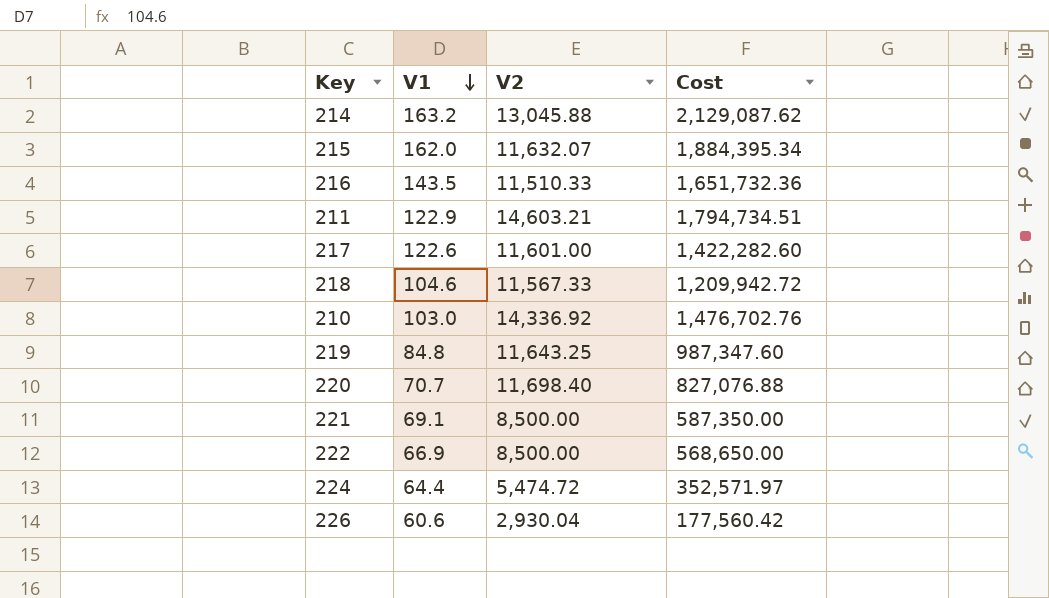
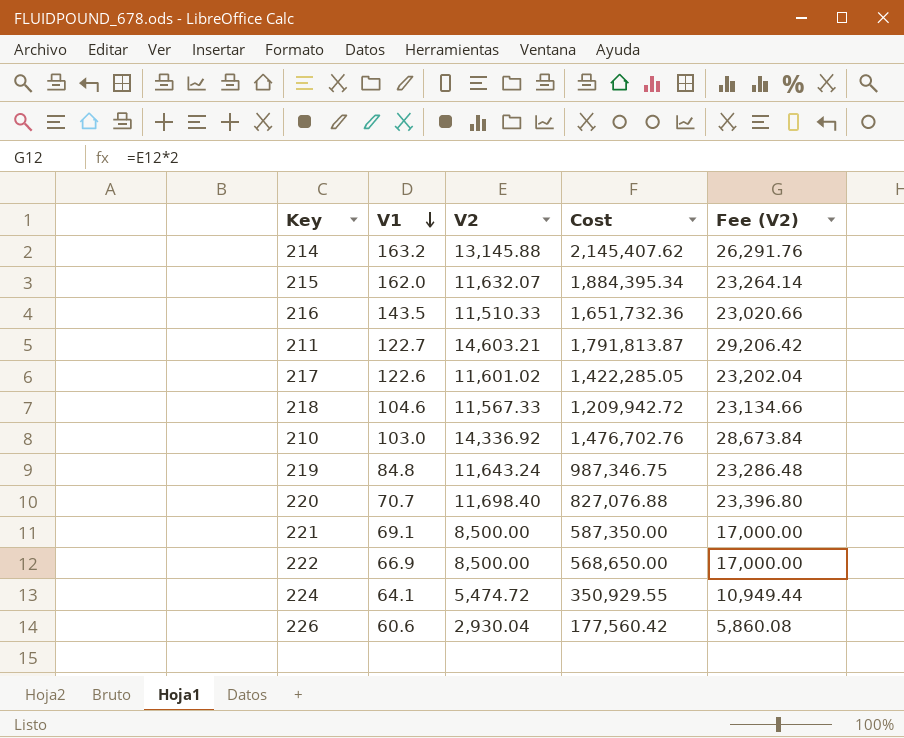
column Fee (V2) | formula: none -> [V2] * 2
214 | V2: 13,045.88 -> 13,145.88
214 | Cost: 2,129,087.62 -> 2,145,407.62
211 | V1: 122.9 -> 122.7
211 | Cost: 1,794,734.51 -> 1,791,813.87
217 | V2: 11,601.00 -> 11,601.02
217 | Cost: 1,422,282.60 -> 1,422,285.05
219 | V2: 11,643.25 -> 11,643.24
219 | Cost: 987,347.60 -> 987,346.75
224 | V1: 64.4 -> 64.1
224 | Cost: 352,571.97 -> 350,929.55

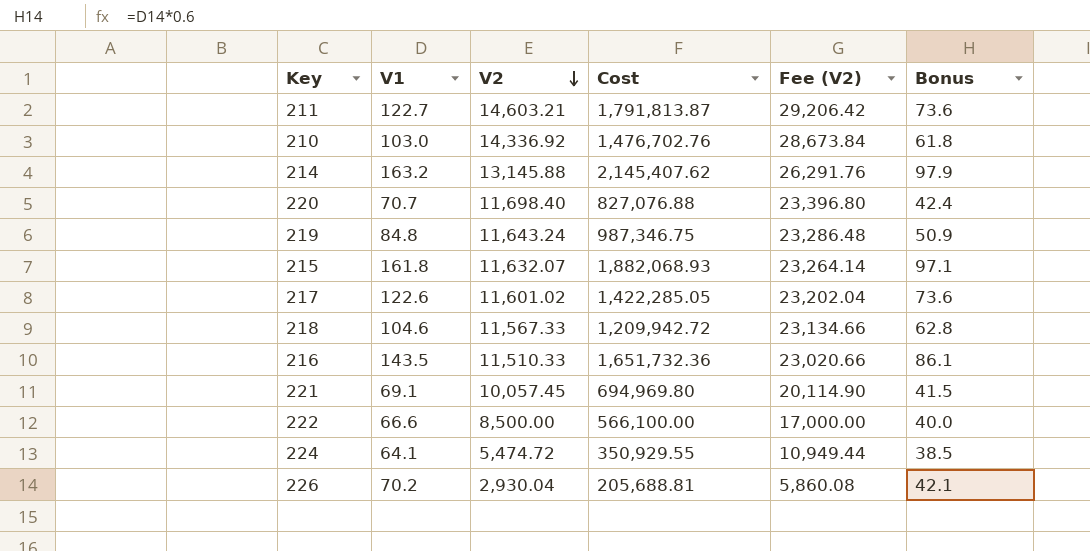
row order: V1 descending -> V2 descending
column Bonus | formula: none -> [V1] * 0.6
215 | V1: 162.0 -> 161.8
215 | Cost: 1,884,395.34 -> 1,882,068.93
221 | V2: 8,500.00 -> 10,057.45
221 | Cost: 587,350.00 -> 694,969.80
221 | Fee (V2): 17,000.00 -> 20,114.90
222 | V1: 66.9 -> 66.6
222 | Cost: 568,650.00 -> 566,100.00
226 | V1: 60.6 -> 70.2
226 | Cost: 177,560.42 -> 205,688.81

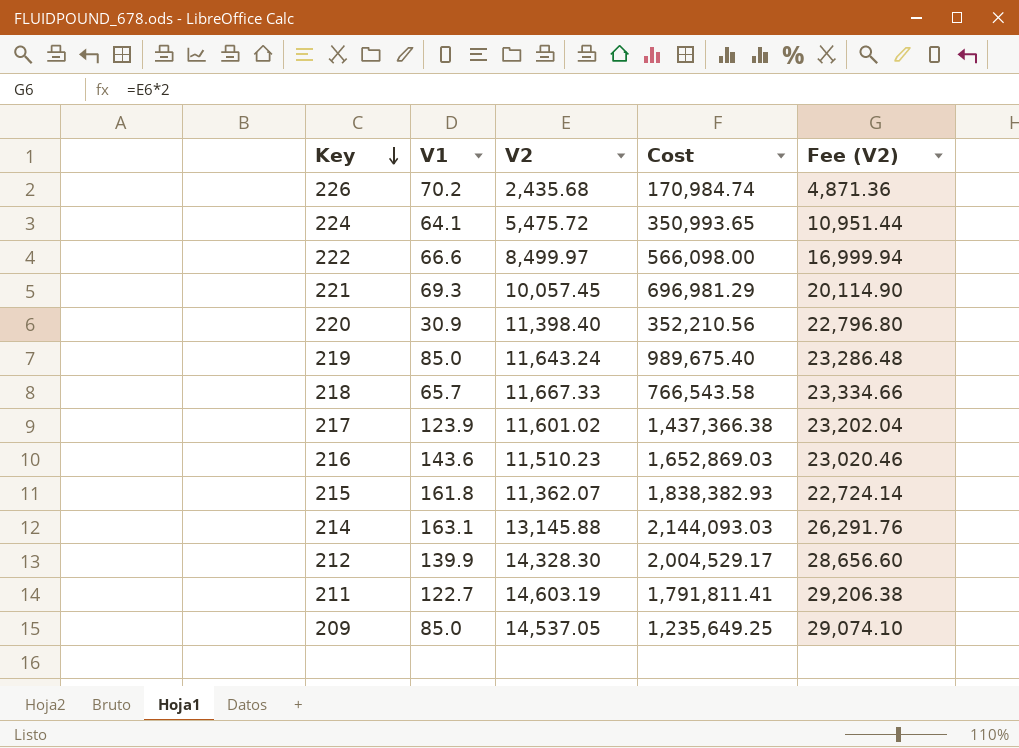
row order: V2 descending -> Key descending
column Bonus | formula: [V1] * 0.6 -> none
row 210: 103.0 | 14,336.92 | 1,476,702.76 | 28,673.84 | 61.8 -> none
226 | V2: 2,930.04 -> 2,435.68
226 | Cost: 205,688.81 -> 170,984.74
226 | Fee (V2): 5,860.08 -> 4,871.36
224 | V2: 5,474.72 -> 5,475.72
224 | Cost: 350,929.55 -> 350,993.65
224 | Fee (V2): 10,949.44 -> 10,951.44
222 | V2: 8,500.00 -> 8,499.97
222 | Cost: 566,100.00 -> 566,098.00
222 | Fee (V2): 17,000.00 -> 16,999.94
221 | V1: 69.1 -> 69.3
221 | Cost: 694,969.80 -> 696,981.29
220 | V1: 70.7 -> 30.9
220 | V2: 11,698.40 -> 11,398.40
220 | Cost: 827,076.88 -> 352,210.56
220 | Fee (V2): 23,396.80 -> 22,796.80
219 | V1: 84.8 -> 85.0
219 | Cost: 987,346.75 -> 989,675.40
218 | V1: 104.6 -> 65.7
218 | V2: 11,567.33 -> 11,667.33
218 | Cost: 1,209,942.72 -> 766,543.58
218 | Fee (V2): 23,134.66 -> 23,334.66
217 | V1: 122.6 -> 123.9
217 | Cost: 1,422,285.05 -> 1,437,366.38
216 | V1: 143.5 -> 143.6
216 | V2: 11,510.33 -> 11,510.23
216 | Cost: 1,651,732.36 -> 1,652,869.03
216 | Fee (V2): 23,020.66 -> 23,020.46
215 | V2: 11,632.07 -> 11,362.07
215 | Cost: 1,882,068.93 -> 1,838,382.93
215 | Fee (V2): 23,264.14 -> 22,724.14
214 | V1: 163.2 -> 163.1
214 | Cost: 2,145,407.62 -> 2,144,093.03
row 212: none -> 139.9 | 14,328.30 | 2,004,529.17 | 28,656.60
211 | V2: 14,603.21 -> 14,603.19
211 | Cost: 1,791,813.87 -> 1,791,811.41
211 | Fee (V2): 29,206.42 -> 29,206.38
row 209: none -> 85.0 | 14,537.05 | 1,235,649.25 | 29,074.10

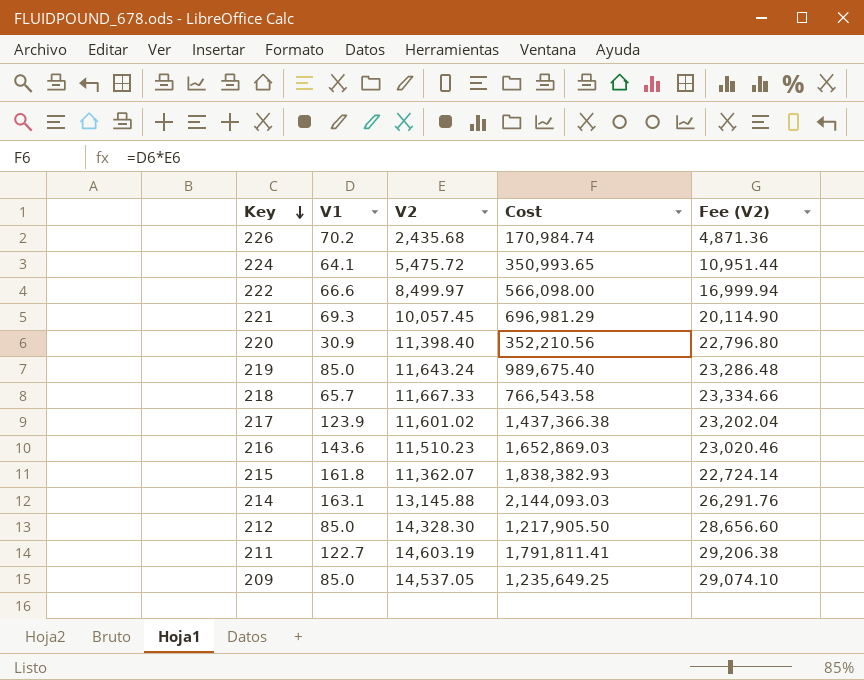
212 | V1: 139.9 -> 85.0
212 | Cost: 2,004,529.17 -> 1,217,905.50

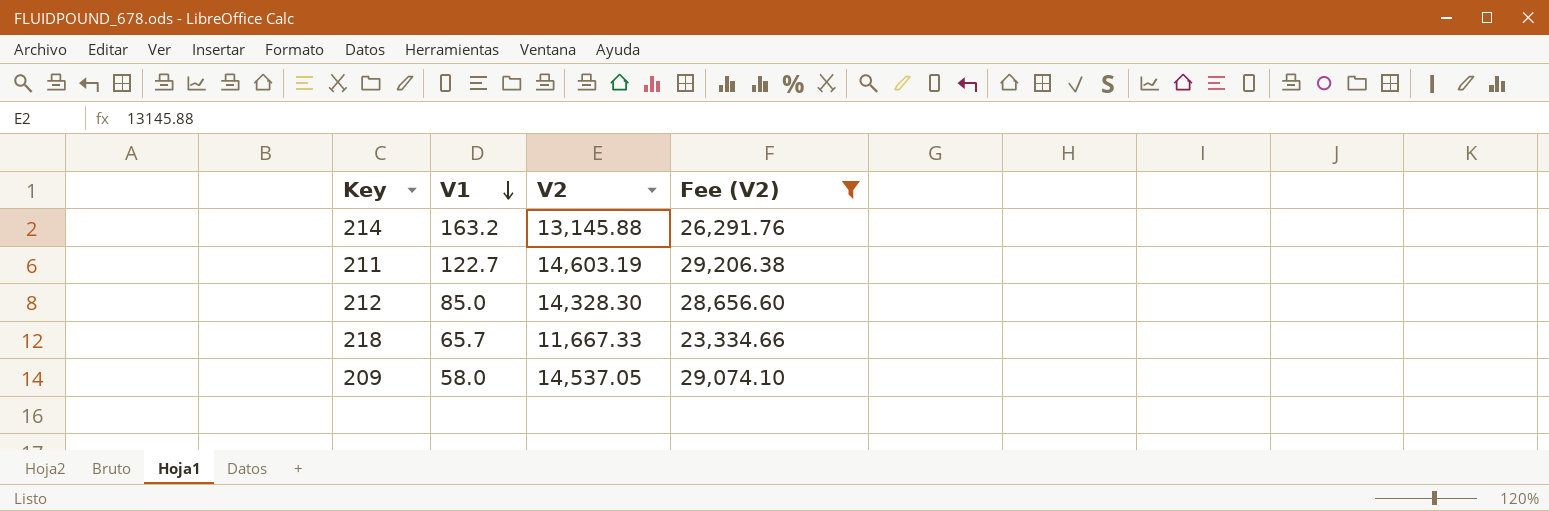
filter: none -> Fee (V2) >= 23,334.66
row order: Key descending -> V1 descending
column Cost | formula: [V1] * [V2] -> none
214 | V1: 163.1 -> 163.2
209 | V1: 85.0 -> 58.0

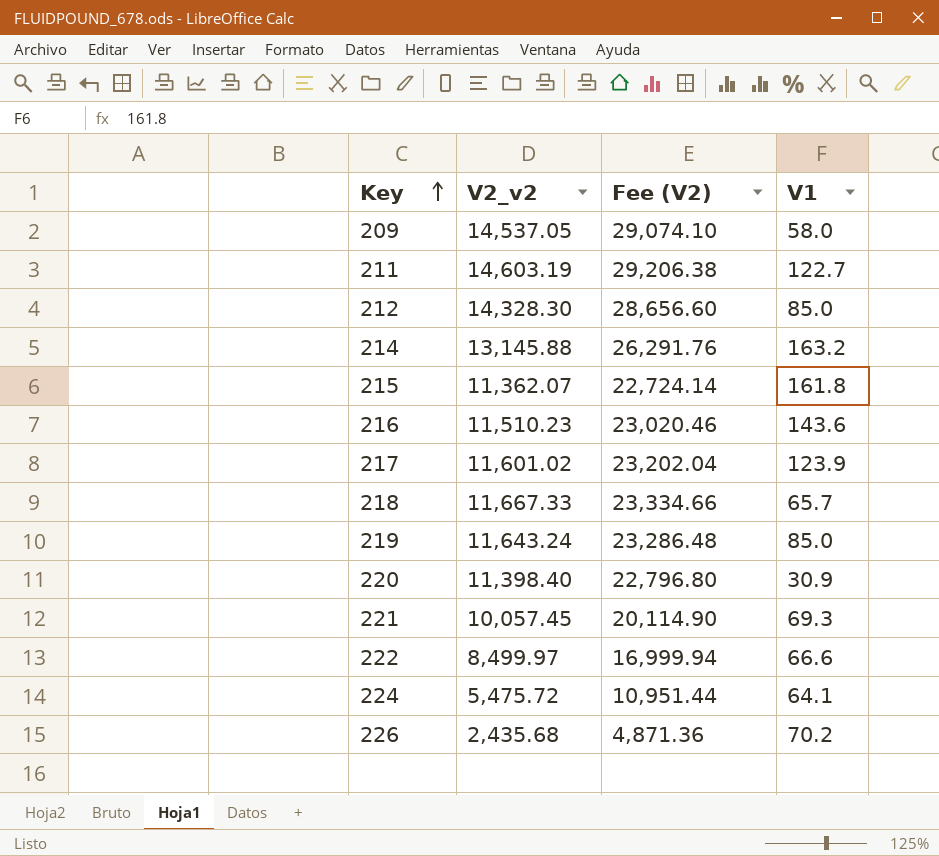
filter: Fee (V2) >= 23,334.66 -> none
row order: V1 descending -> Key ascending
column name: V2 -> V2_v2
column V1 | position: 2 -> 4

